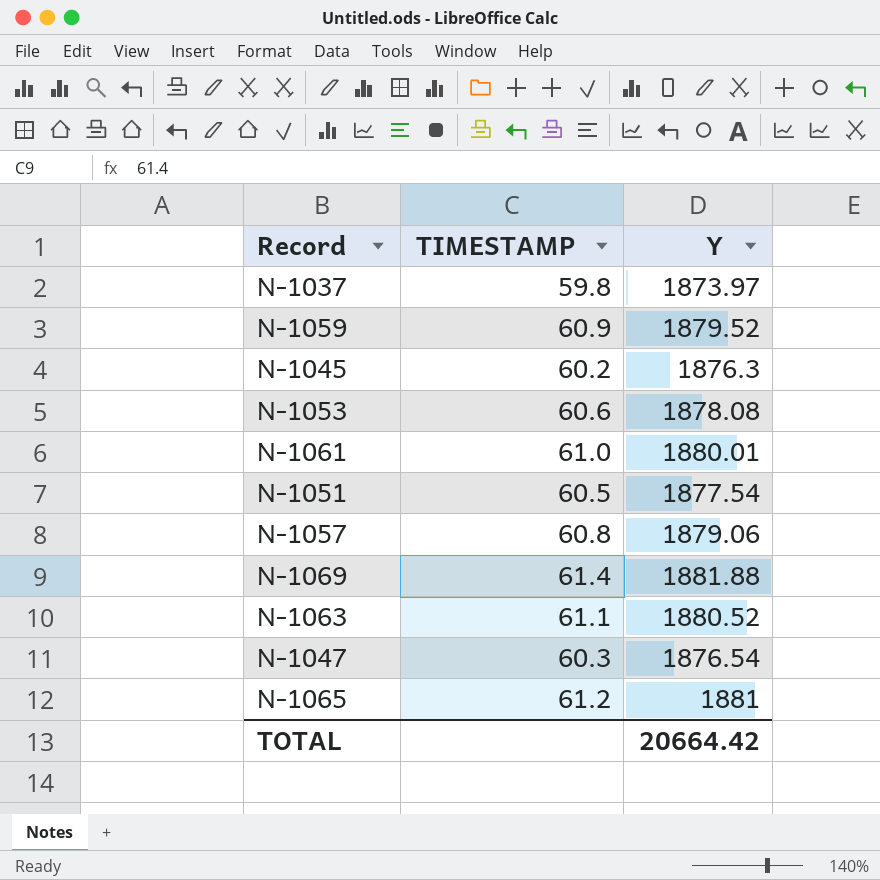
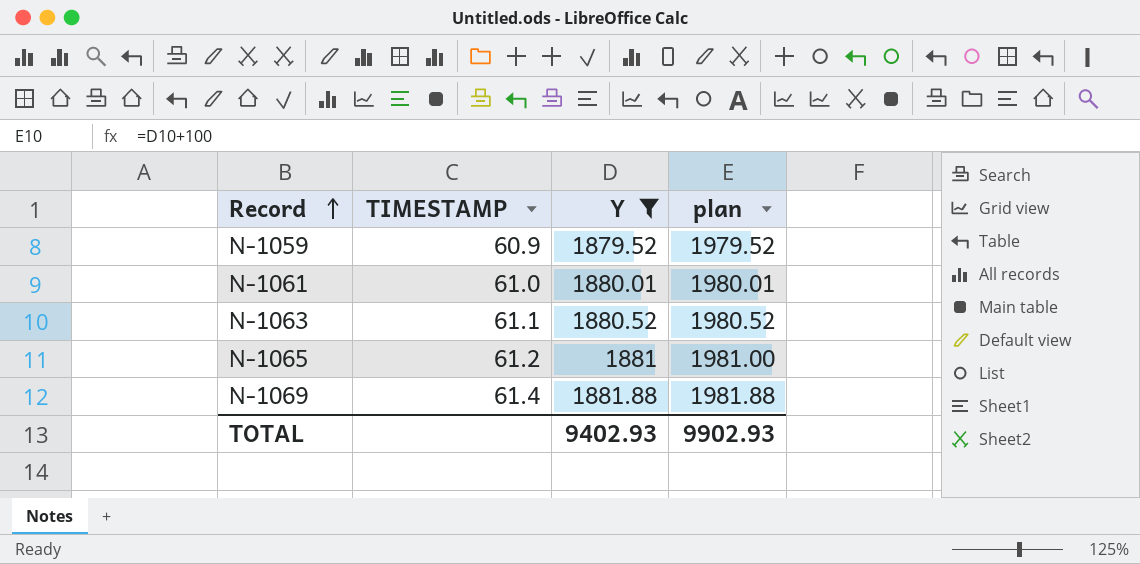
filter: none -> Y >= 1879.52
row order: none -> Record ascending
column plan | formula: none -> [Y] + 100
TOTAL | Y: 20664.42 -> 9402.93

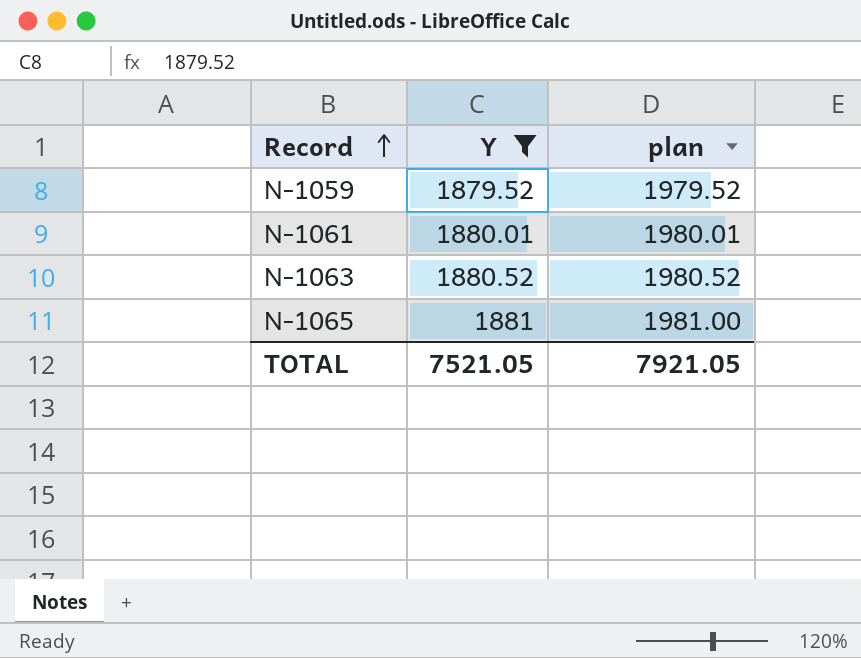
column TIMESTAMP | position: 2 -> none
row N-1069: 61.4 | 1881.88 | 1981.88 -> none
TOTAL | Y: 9402.93 -> 7521.05
TOTAL | plan: 9902.93 -> 7921.05

